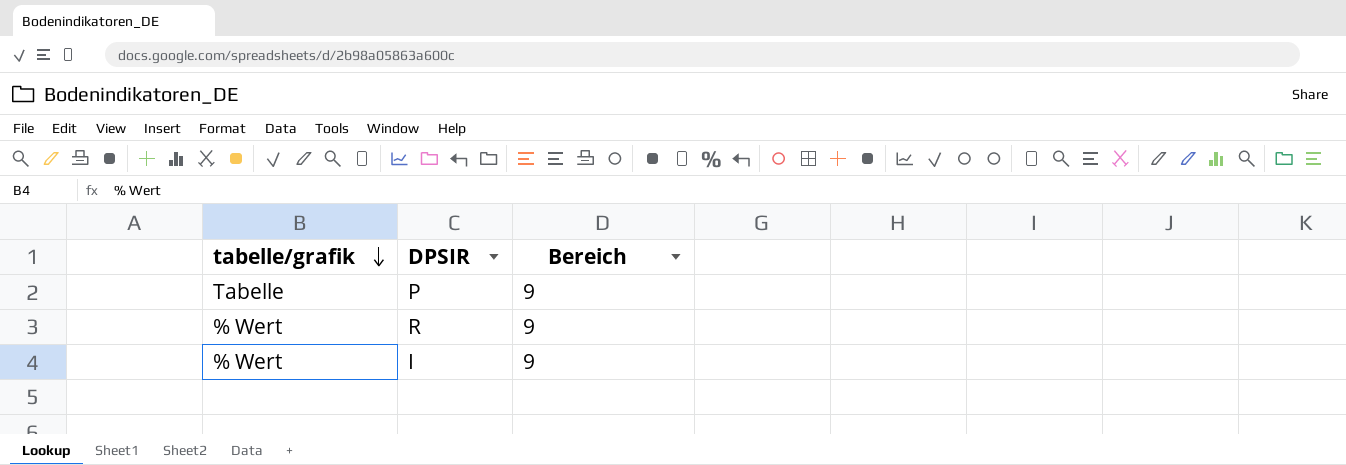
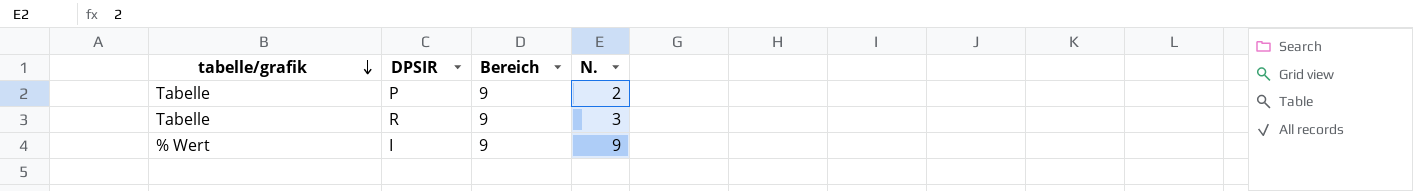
column N. | position: none -> 4
R | tabelle/grafik: % Wert -> Tabelle

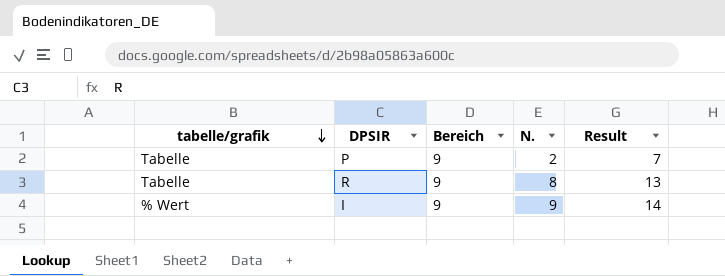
column Result | formula: none -> [N.] + 5
R | N.: 3 -> 8

